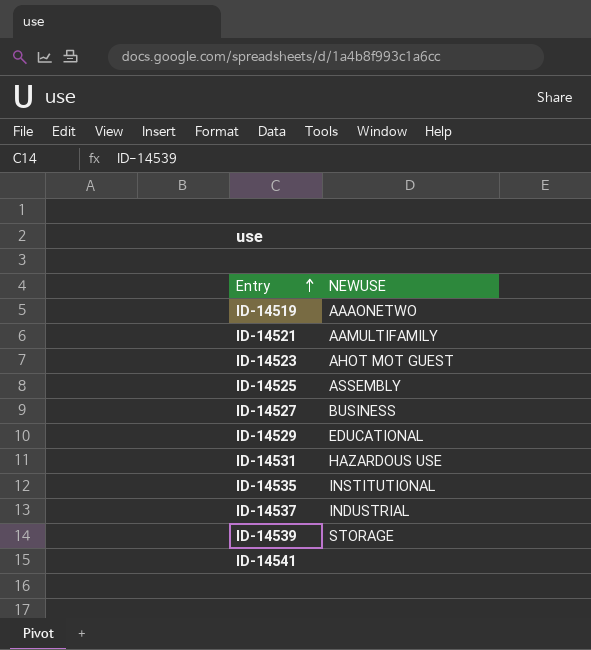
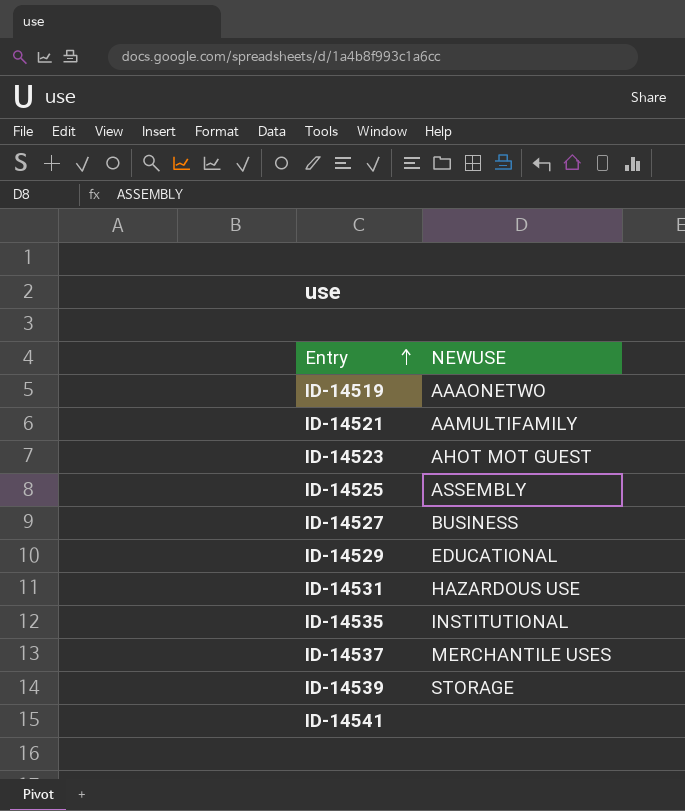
ID-14537 | NEWUSE: INDUSTRIAL -> MERCHANTILE USES

